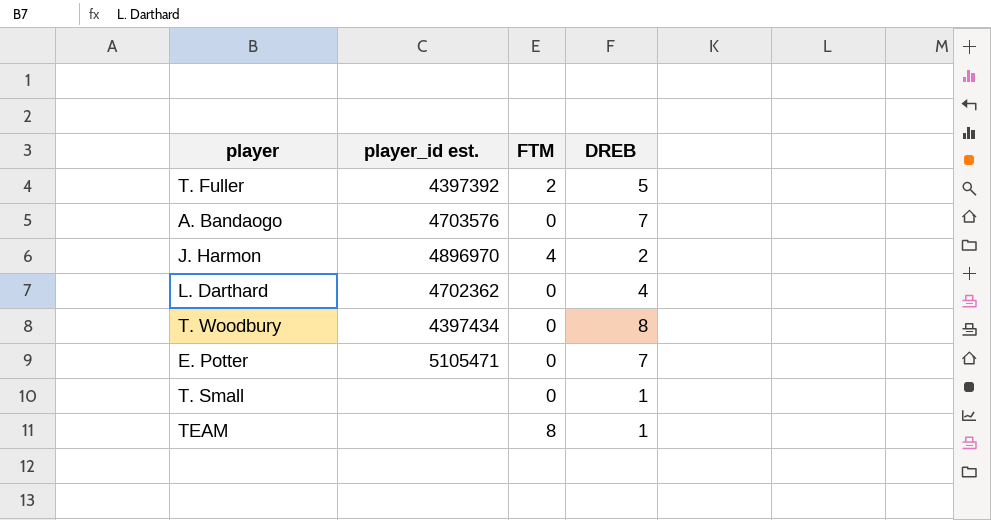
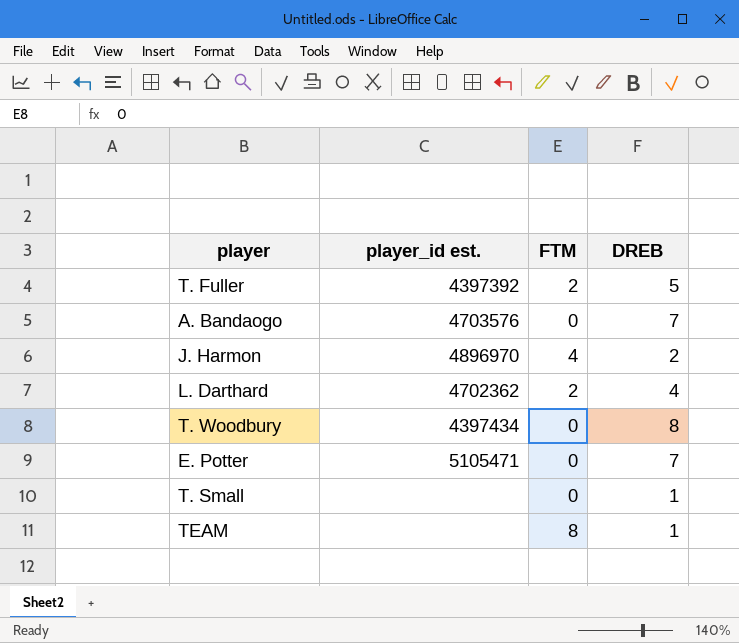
L. Darthard | FTM: 0 -> 2

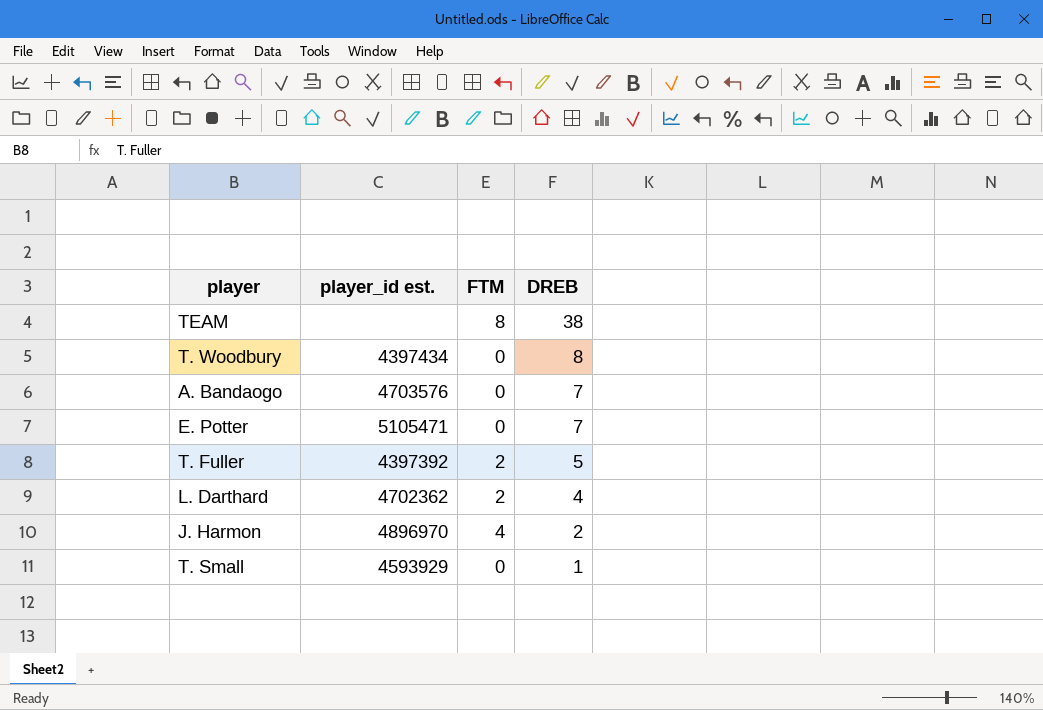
row order: none -> DREB descending
TEAM | DREB: 1 -> 38
T. Small | player_id est.: none -> 4593929

